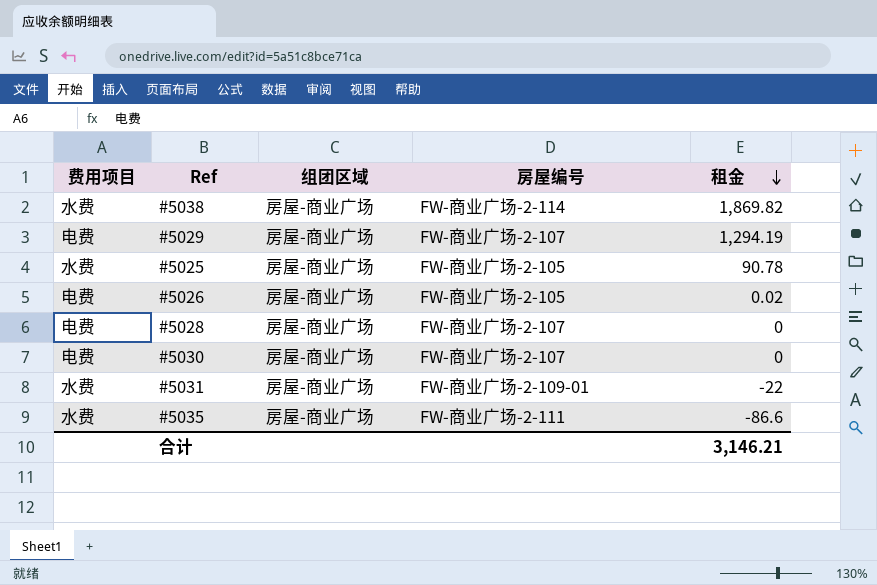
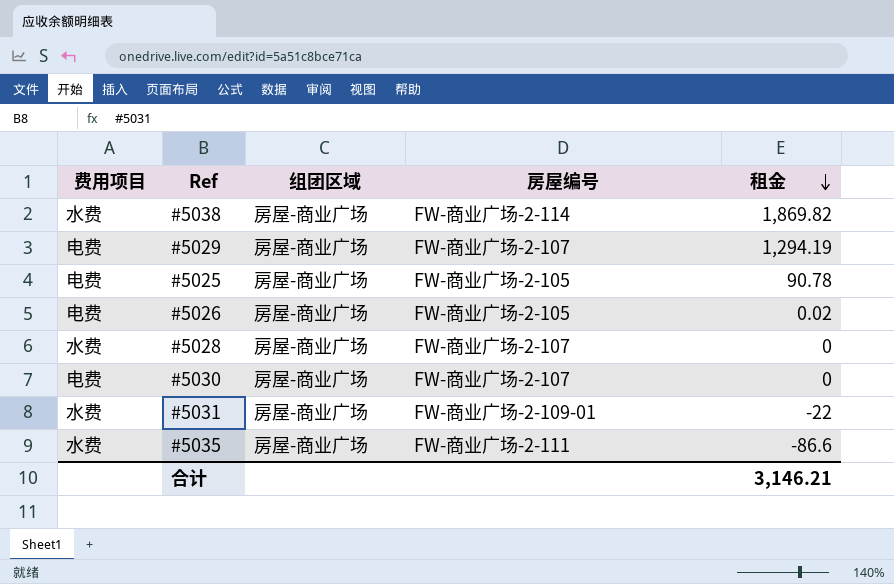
#5025 | 费用项目: 水费 -> 电费
#5028 | 费用项目: 电费 -> 水费

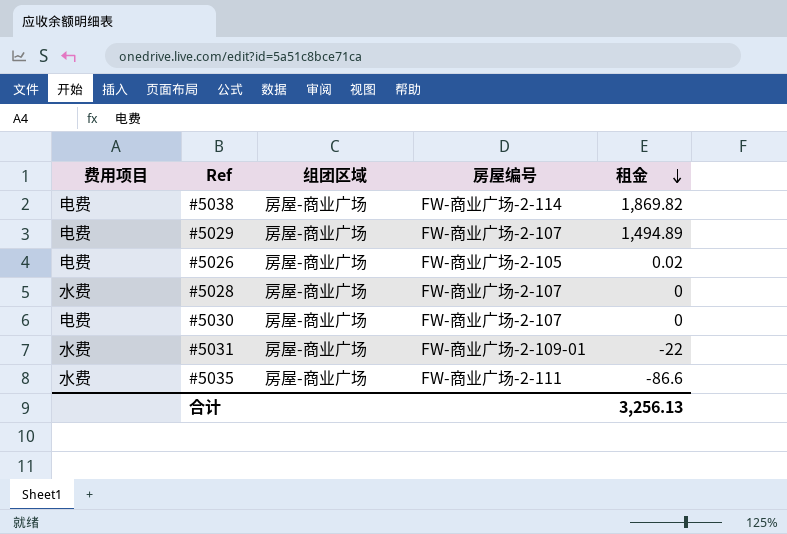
row #5025: 电费 | 房屋-商业广场 | FW-商业广场-2-105 | 90.78 -> none
#5038 | 费用项目: 水费 -> 电费
#5029 | 租金: 1,294.19 -> 1,494.89
合计 | 租金: 3,146.21 -> 3,256.13

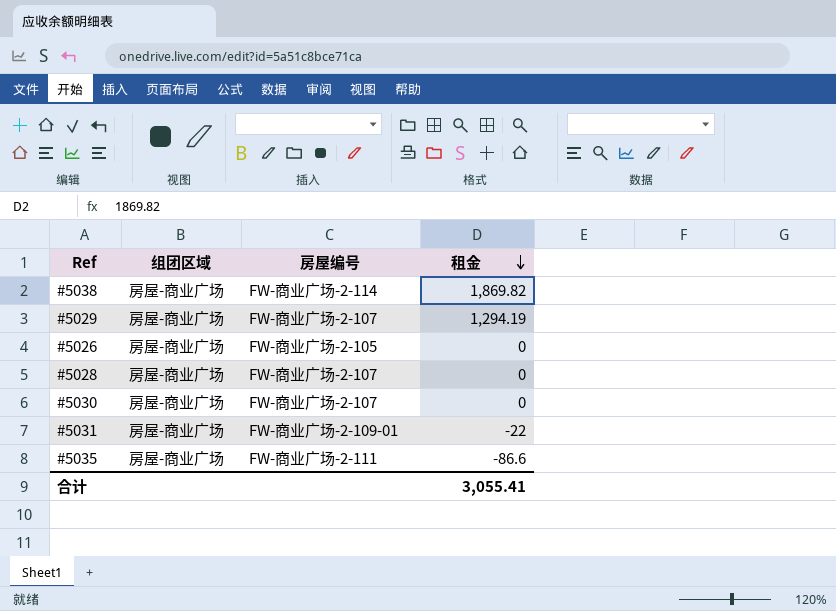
column 费用项目 | position: 1 -> none
#5029 | 租金: 1,494.89 -> 1,294.19
#5026 | 租金: 0.02 -> 0
合计 | 租金: 3,256.13 -> 3,055.41

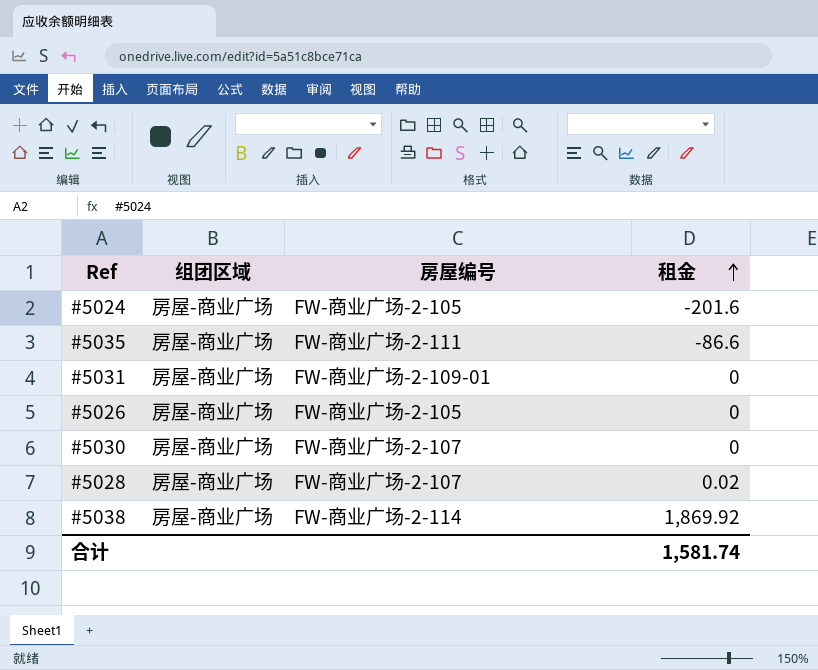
row order: 租金 descending -> 租金 ascending
row #5029: 房屋-商业广场 | FW-商业广场-2-107 | 1,294.19 -> none
row #5024: none -> 房屋-商业广场 | FW-商业广场-2-105 | -201.6
#5031 | 租金: -22 -> 0
#5028 | 租金: 0 -> 0.02
#5038 | 租金: 1,869.82 -> 1,869.92
合计 | 租金: 3,055.41 -> 1,581.74

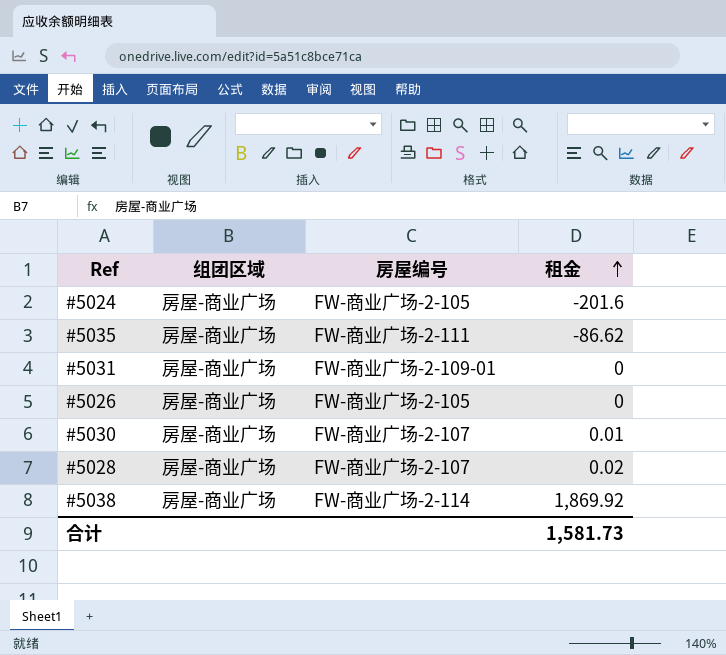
#5035 | 租金: -86.6 -> -86.62
#5030 | 租金: 0 -> 0.01
合计 | 租金: 1,581.74 -> 1,581.73

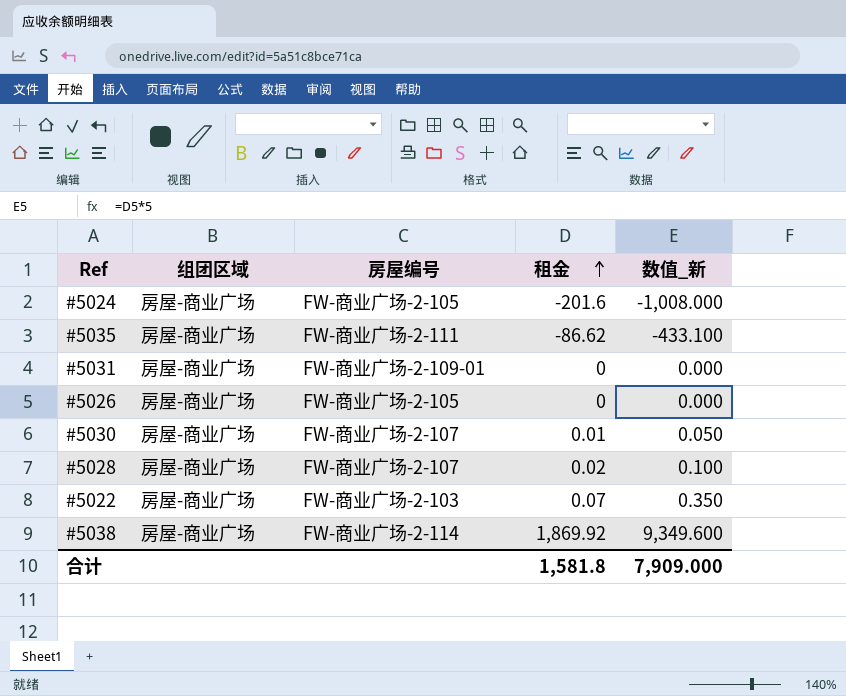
column 数值_新 | formula: none -> [租金] * 5
row #5022: none -> 房屋-商业广场 | FW-商业广场-2-103 | 0.07 | 0.350
合计 | 租金: 1,581.73 -> 1,581.8

